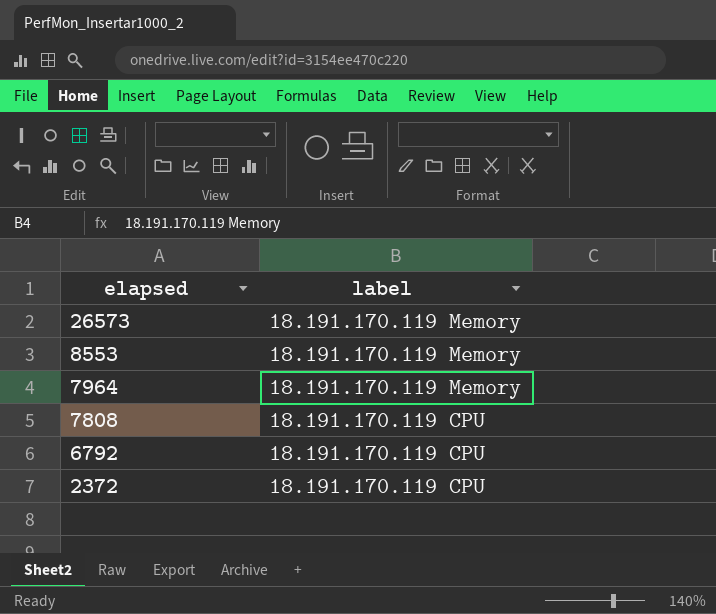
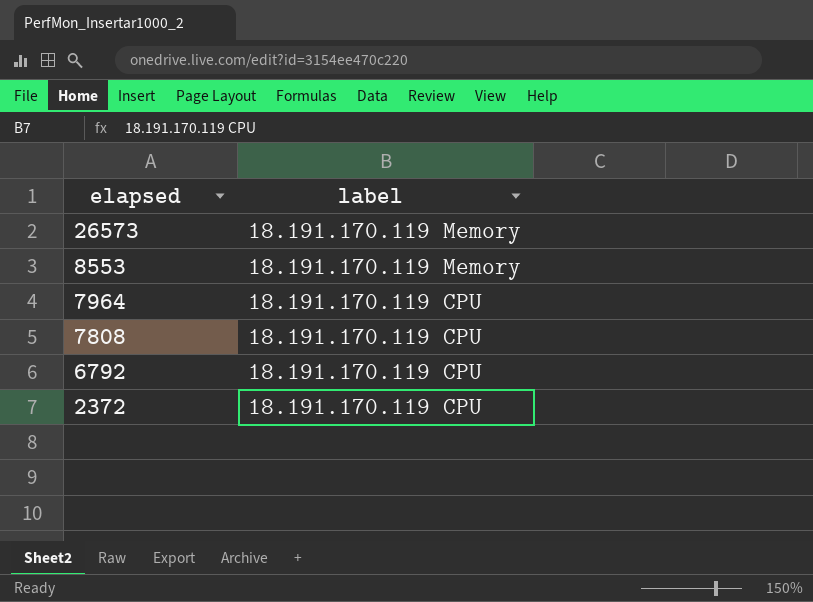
7964 | label: 18.191.170.119 Memory -> 18.191.170.119 CPU

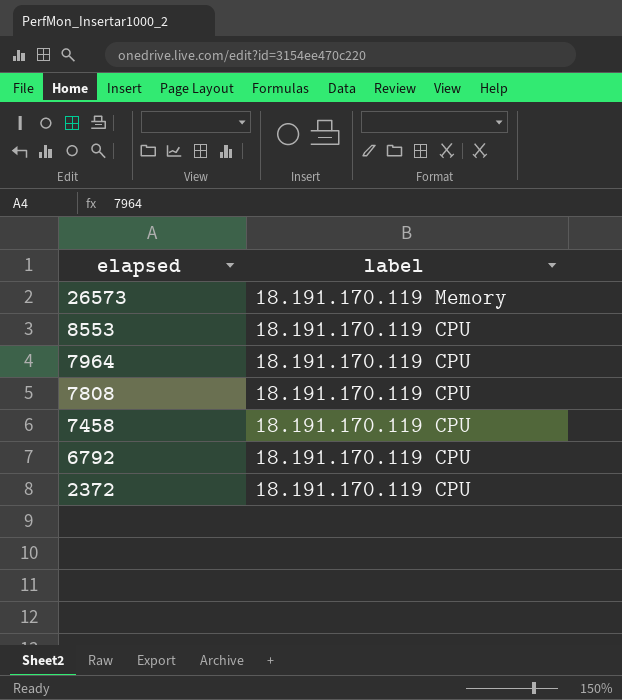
8553 | label: 18.191.170.119 Memory -> 18.191.170.119 CPU
row 7458: none -> 18.191.170.119 CPU

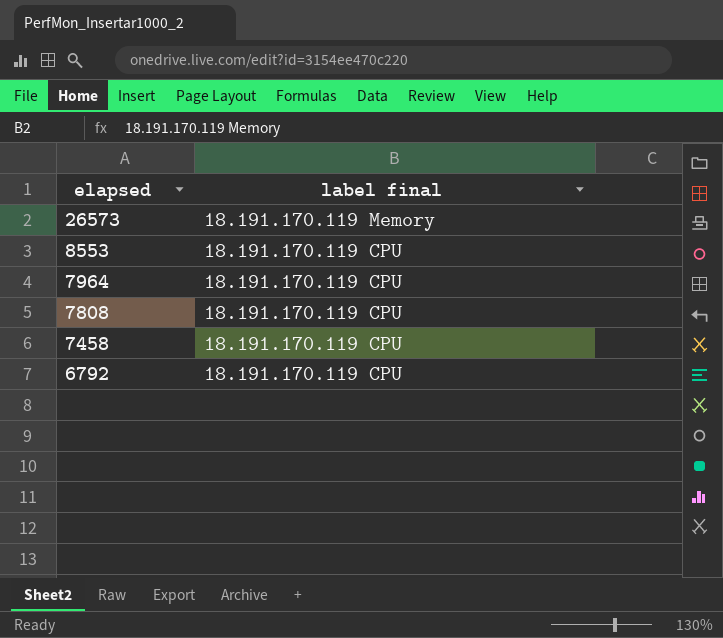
column name: label -> label final
row 2372: 18.191.170.119 CPU -> none

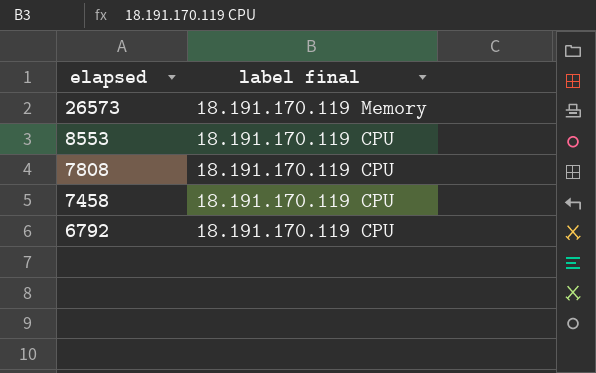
row 7964: 18.191.170.119 CPU -> none

